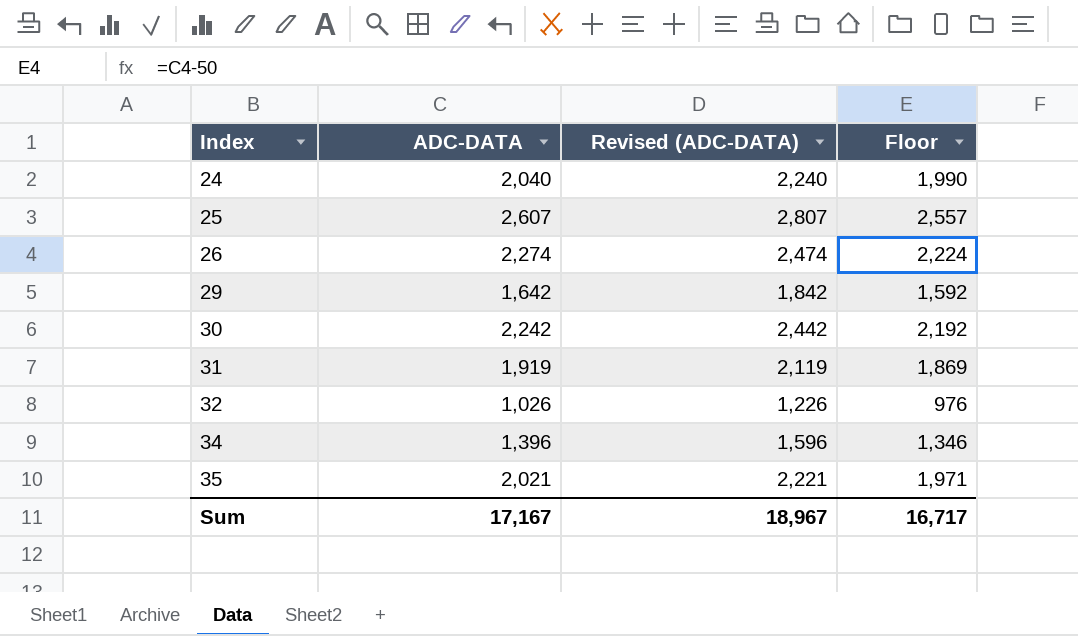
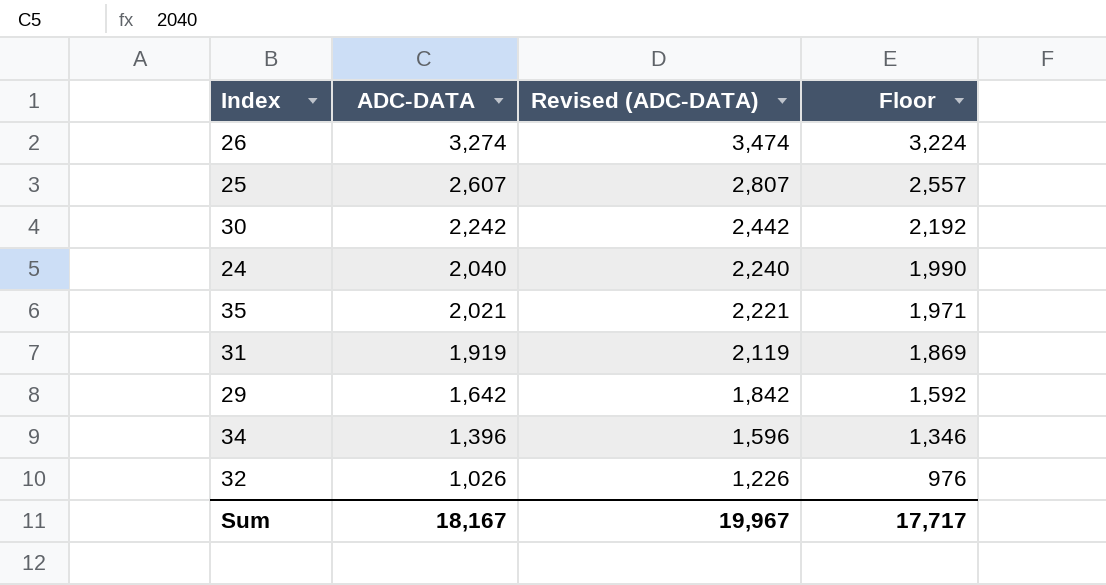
row order: Index ascending -> ADC-DATA descending
26 | ADC-DATA: 2,274 -> 3,274
26 | Revised (ADC-DATA): 2,474 -> 3,474
26 | Floor: 2,224 -> 3,224
Sum | ADC-DATA: 17,167 -> 18,167
Sum | Revised (ADC-DATA): 18,967 -> 19,967
Sum | Floor: 16,717 -> 17,717

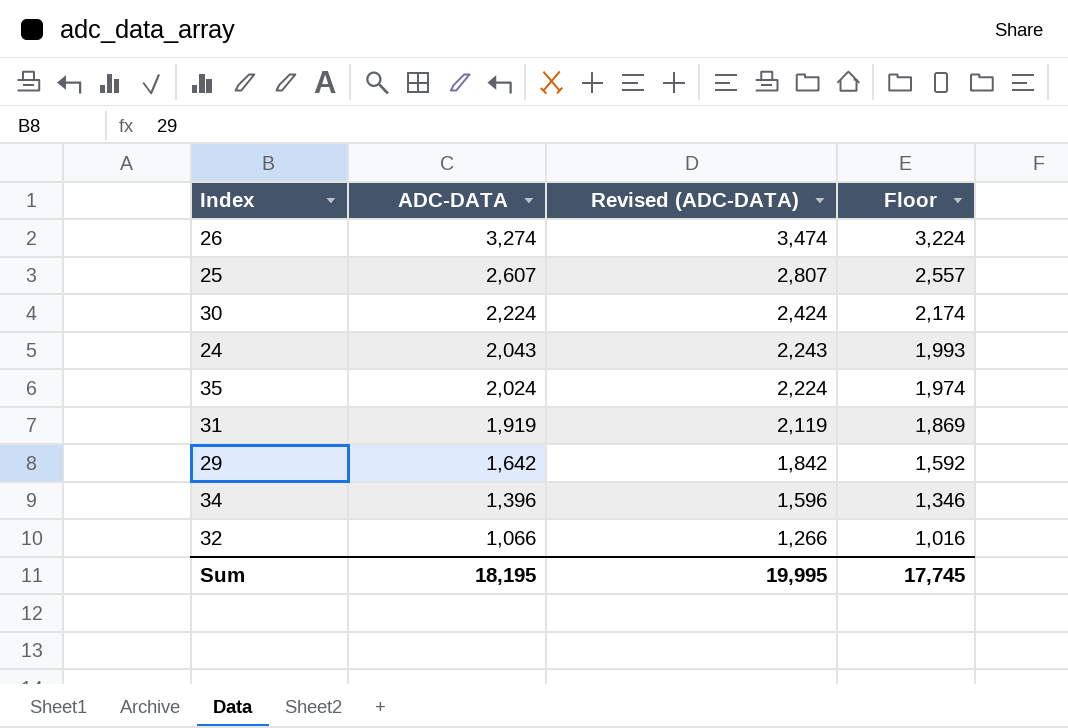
30 | ADC-DATA: 2,242 -> 2,224
30 | Revised (ADC-DATA): 2,442 -> 2,424
30 | Floor: 2,192 -> 2,174
24 | ADC-DATA: 2,040 -> 2,043
24 | Revised (ADC-DATA): 2,240 -> 2,243
24 | Floor: 1,990 -> 1,993
35 | ADC-DATA: 2,021 -> 2,024
35 | Revised (ADC-DATA): 2,221 -> 2,224
35 | Floor: 1,971 -> 1,974
32 | ADC-DATA: 1,026 -> 1,066
32 | Revised (ADC-DATA): 1,226 -> 1,266
32 | Floor: 976 -> 1,016
Sum | ADC-DATA: 18,167 -> 18,195
Sum | Revised (ADC-DATA): 19,967 -> 19,995
Sum | Floor: 17,717 -> 17,745

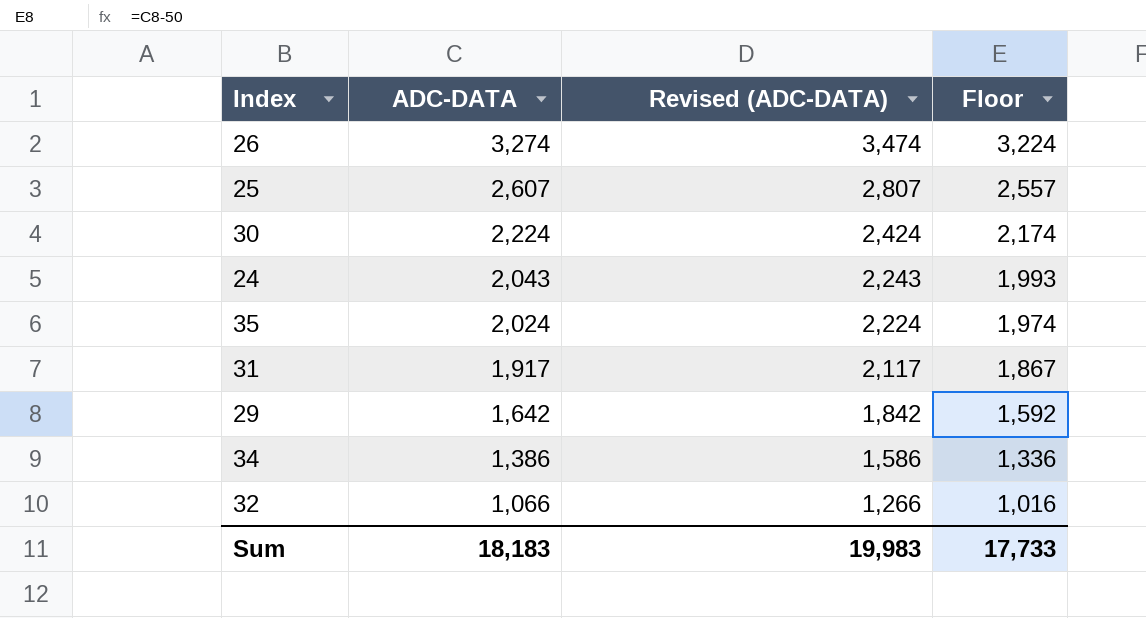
31 | ADC-DATA: 1,919 -> 1,917
31 | Revised (ADC-DATA): 2,119 -> 2,117
31 | Floor: 1,869 -> 1,867
34 | ADC-DATA: 1,396 -> 1,386
34 | Revised (ADC-DATA): 1,596 -> 1,586
34 | Floor: 1,346 -> 1,336
Sum | ADC-DATA: 18,195 -> 18,183
Sum | Revised (ADC-DATA): 19,995 -> 19,983
Sum | Floor: 17,745 -> 17,733

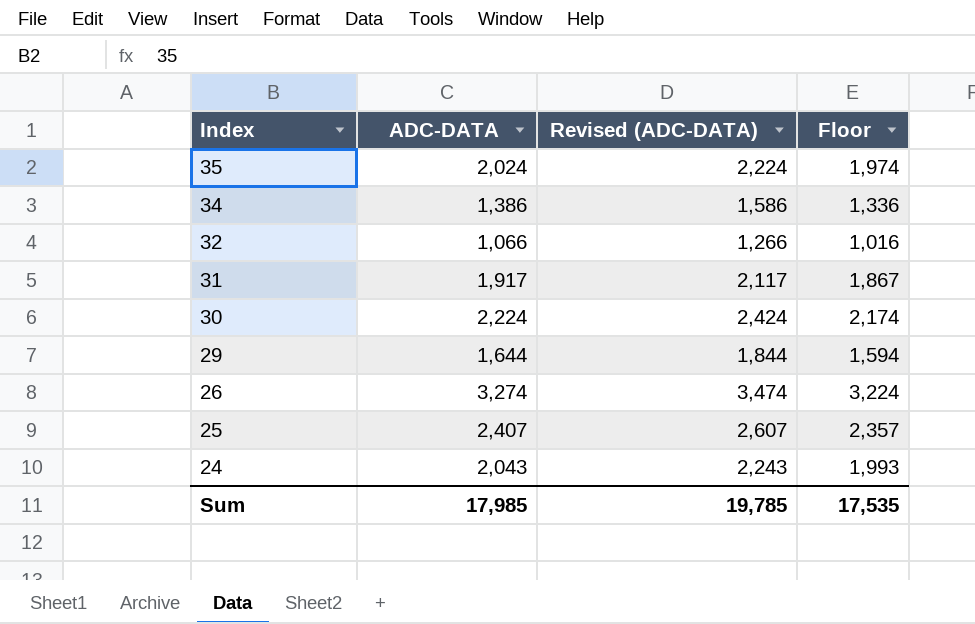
row order: ADC-DATA descending -> Index descending
29 | ADC-DATA: 1,642 -> 1,644
29 | Revised (ADC-DATA): 1,842 -> 1,844
29 | Floor: 1,592 -> 1,594
25 | ADC-DATA: 2,607 -> 2,407
25 | Revised (ADC-DATA): 2,807 -> 2,607
25 | Floor: 2,557 -> 2,357
Sum | ADC-DATA: 18,183 -> 17,985
Sum | Revised (ADC-DATA): 19,983 -> 19,785
Sum | Floor: 17,733 -> 17,535

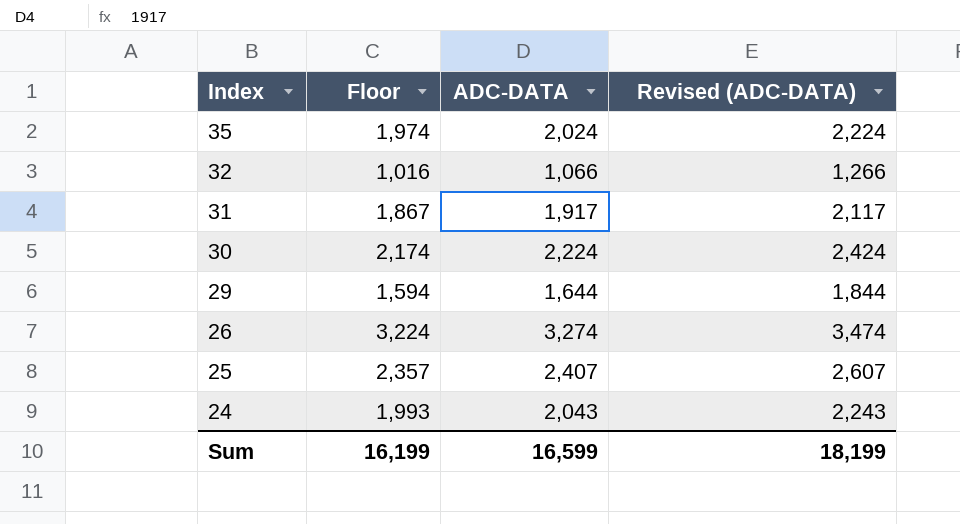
column Floor | position: 4 -> 2
row 34: 1,386 | 1,586 | 1,336 -> none
Sum | Floor: 17,535 -> 16,199
Sum | ADC-DATA: 17,985 -> 16,599
Sum | Revised (ADC-DATA): 19,785 -> 18,199

